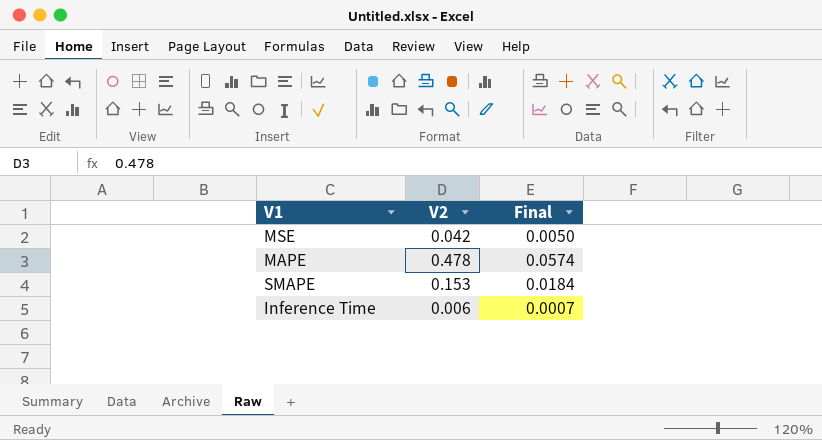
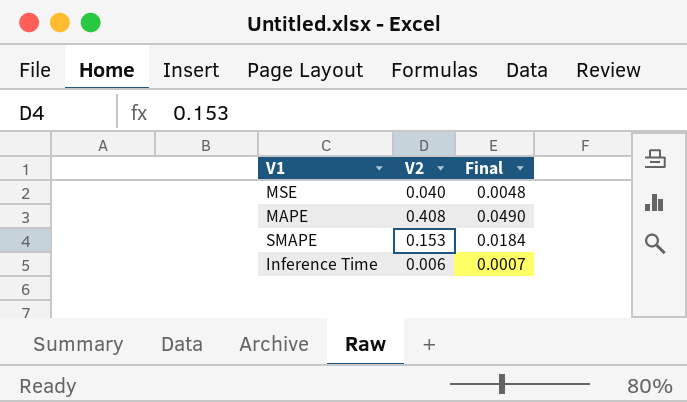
MSE | V2: 0.042 -> 0.040
MSE | Final: 0.0050 -> 0.0048
MAPE | V2: 0.478 -> 0.408
MAPE | Final: 0.0574 -> 0.0490

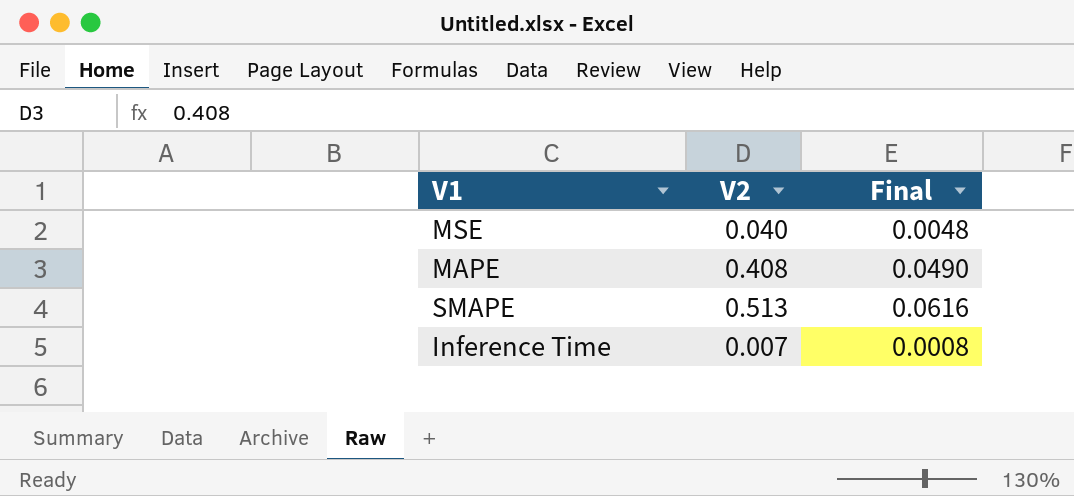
SMAPE | V2: 0.153 -> 0.513
SMAPE | Final: 0.0184 -> 0.0616
Inference Time | V2: 0.006 -> 0.007
Inference Time | Final: 0.0007 -> 0.0008

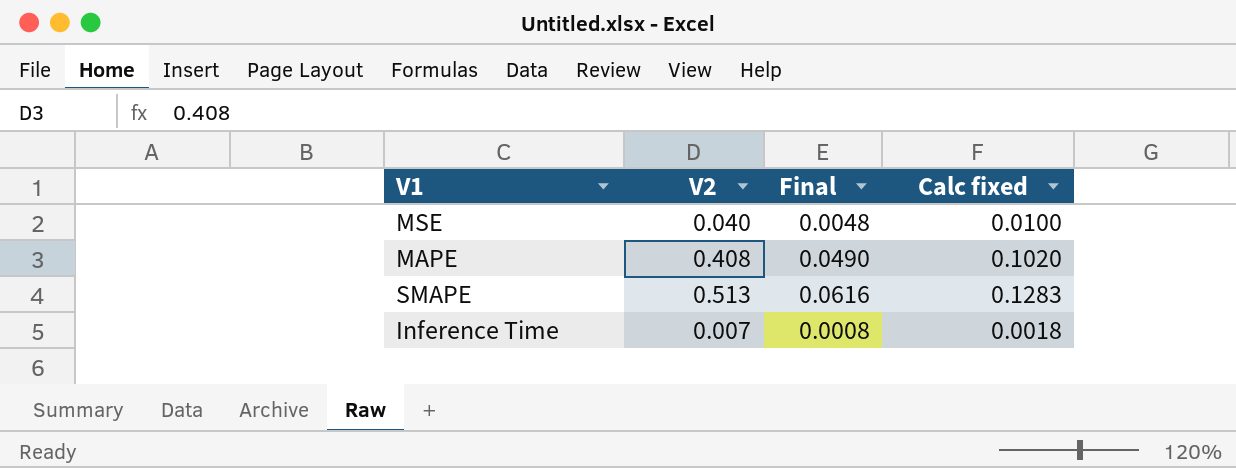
column Calc fixed | formula: none -> [V2] * 0.25

